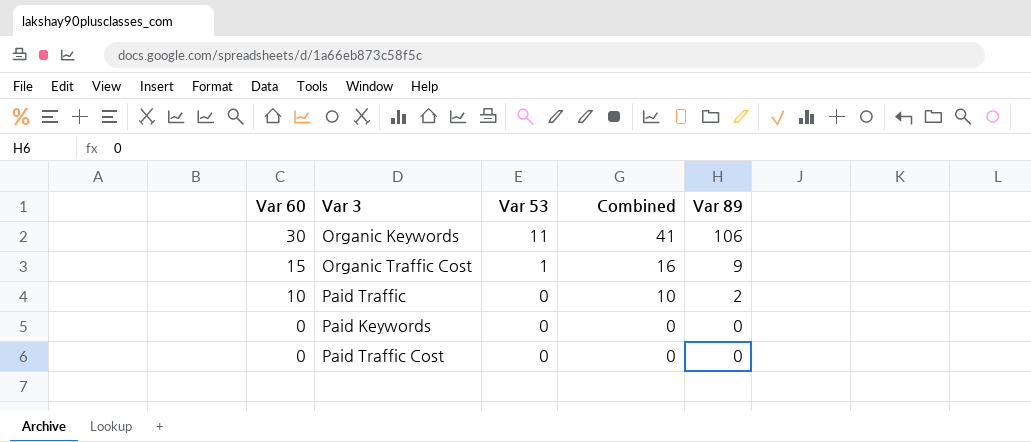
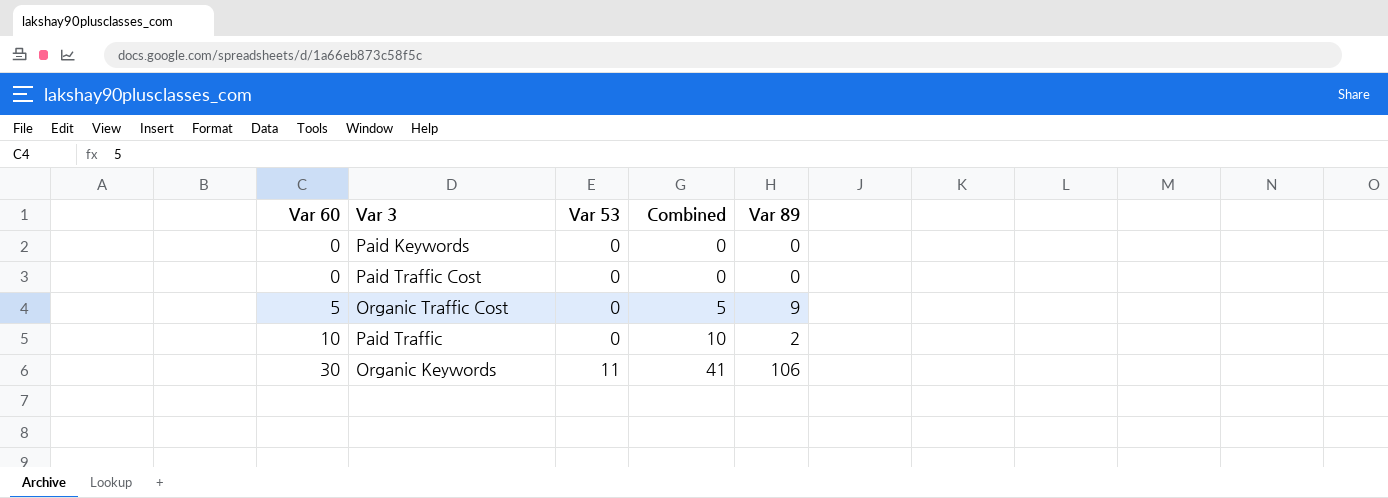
row order: Var 60 descending -> Var 60 ascending
Organic Traffic Cost | Var 60: 15 -> 5
Organic Traffic Cost | Var 53: 1 -> 0
Organic Traffic Cost | Combined: 16 -> 5

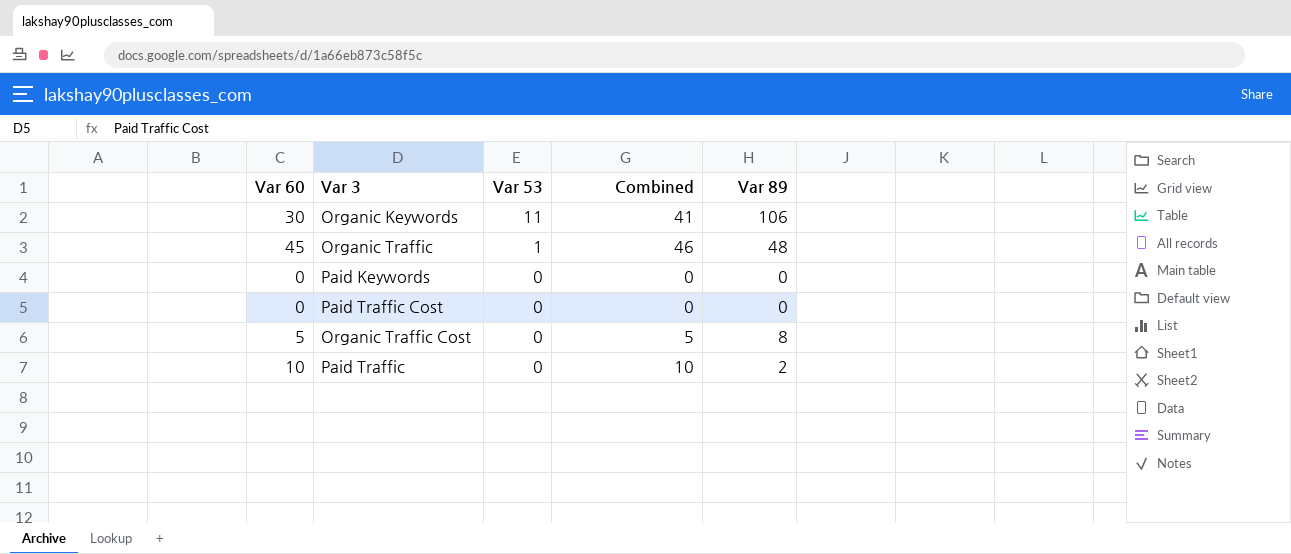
row order: Var 60 ascending -> Var 53 descending
row Organic Traffic: none -> 45 | 1 | 46 | 48
Organic Traffic Cost | Var 89: 9 -> 8

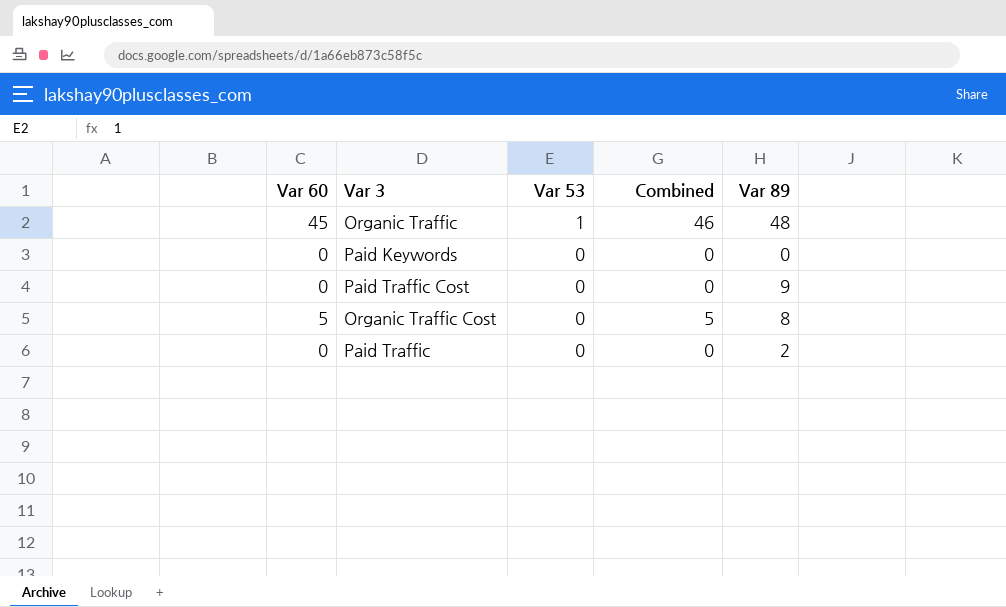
row Organic Keywords: 30 | 11 | 41 | 106 -> none
Paid Traffic Cost | Var 89: 0 -> 9
Paid Traffic | Var 60: 10 -> 0
Paid Traffic | Combined: 10 -> 0

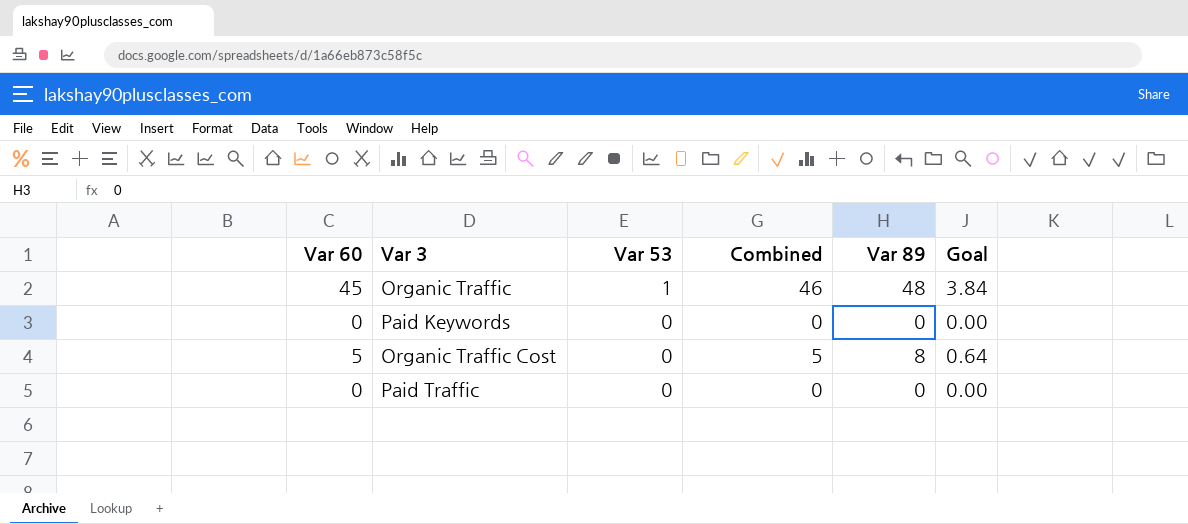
column Goal | formula: none -> [Var 89] * 0.08
row Paid Traffic Cost: 0 | 0 | 0 | 9 -> none
Paid Traffic | Var 89: 2 -> 0

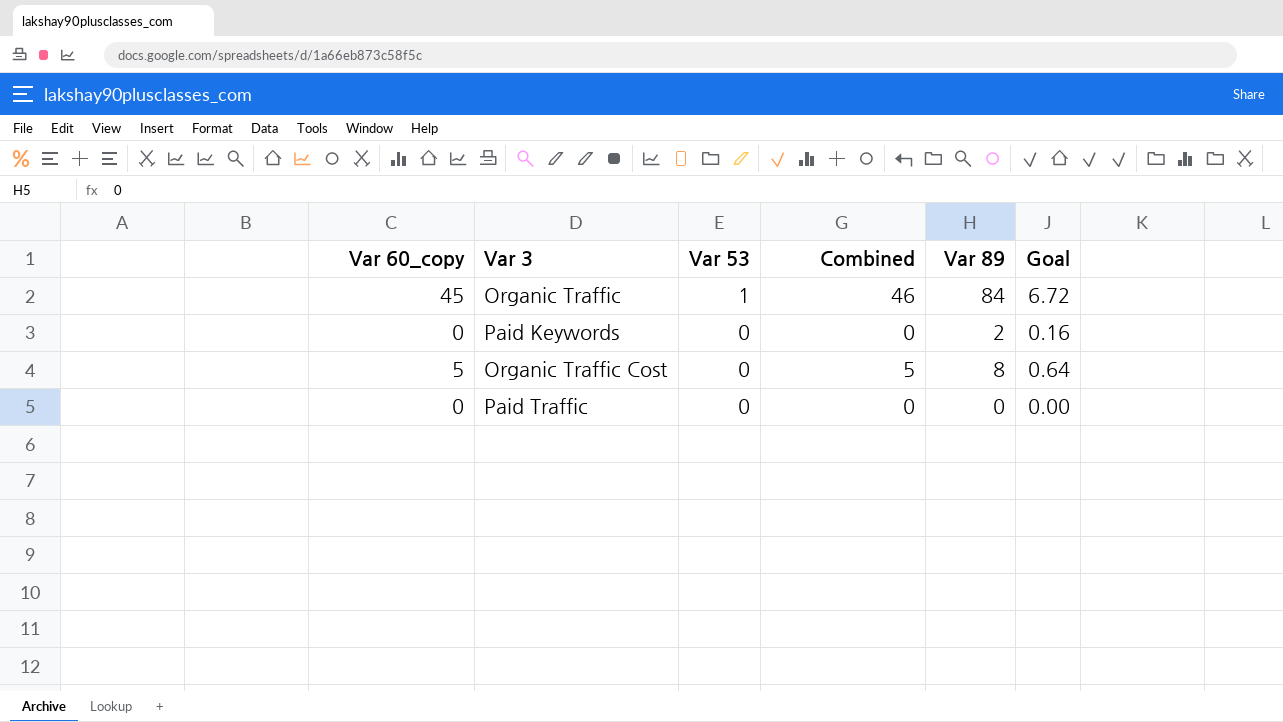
column name: Var 60 -> Var 60_copy
Organic Traffic | Var 89: 48 -> 84
Organic Traffic | Goal: 3.84 -> 6.72
Paid Keywords | Var 89: 0 -> 2
Paid Keywords | Goal: 0.00 -> 0.16

